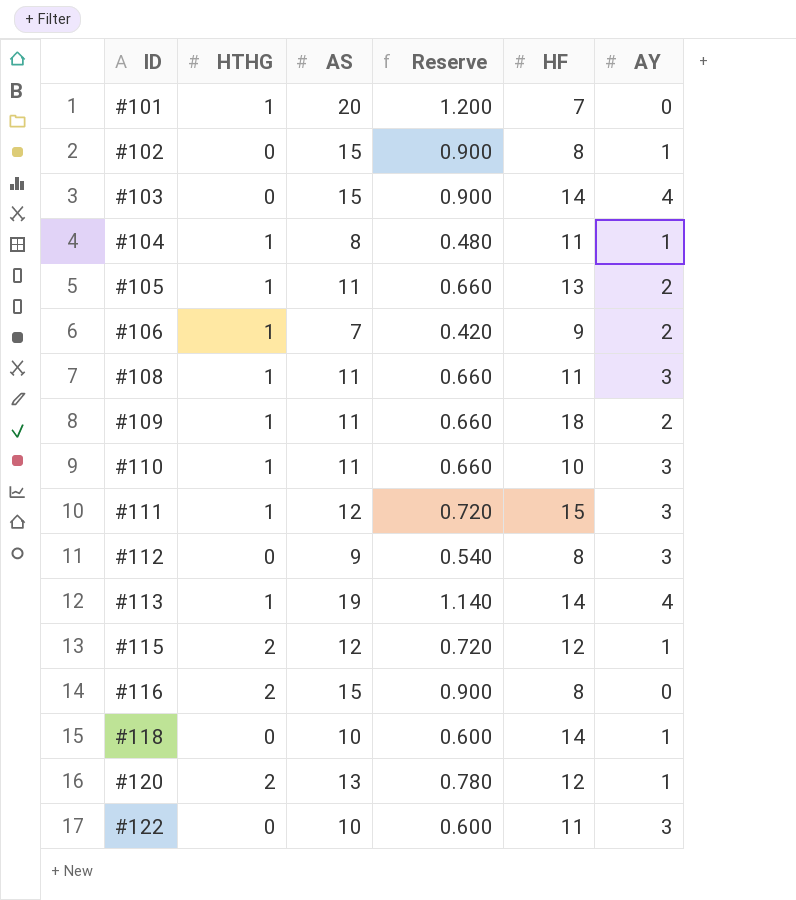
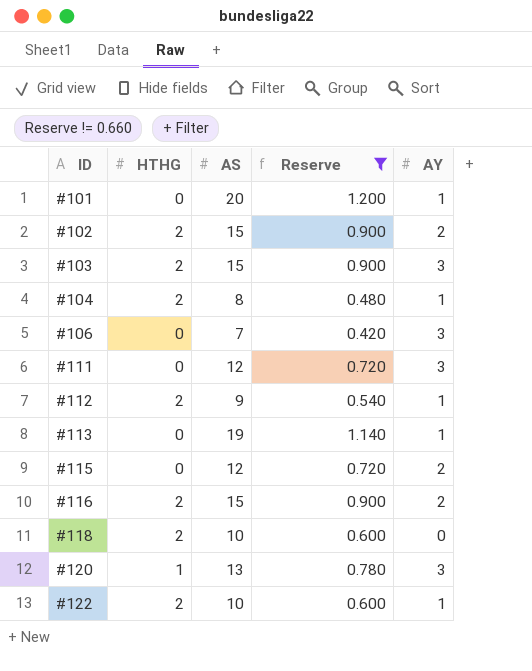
filter: none -> Reserve != 0.660
column HF | position: 5 -> none
#101 | HTHG: 1 -> 0
#101 | AY: 0 -> 1
#102 | HTHG: 0 -> 2
#102 | AY: 1 -> 2
#103 | HTHG: 0 -> 2
#103 | AY: 4 -> 3
#104 | HTHG: 1 -> 2
#106 | HTHG: 1 -> 0
#106 | AY: 2 -> 3
#111 | HTHG: 1 -> 0
#112 | HTHG: 0 -> 2
#112 | AY: 3 -> 1
#113 | HTHG: 1 -> 0
#113 | AY: 4 -> 1
#115 | HTHG: 2 -> 0
#115 | AY: 1 -> 2
#116 | AY: 0 -> 2
#118 | HTHG: 0 -> 2
#118 | AY: 1 -> 0
#120 | HTHG: 2 -> 1
#120 | AY: 1 -> 3
#122 | HTHG: 0 -> 2
#122 | AY: 3 -> 1

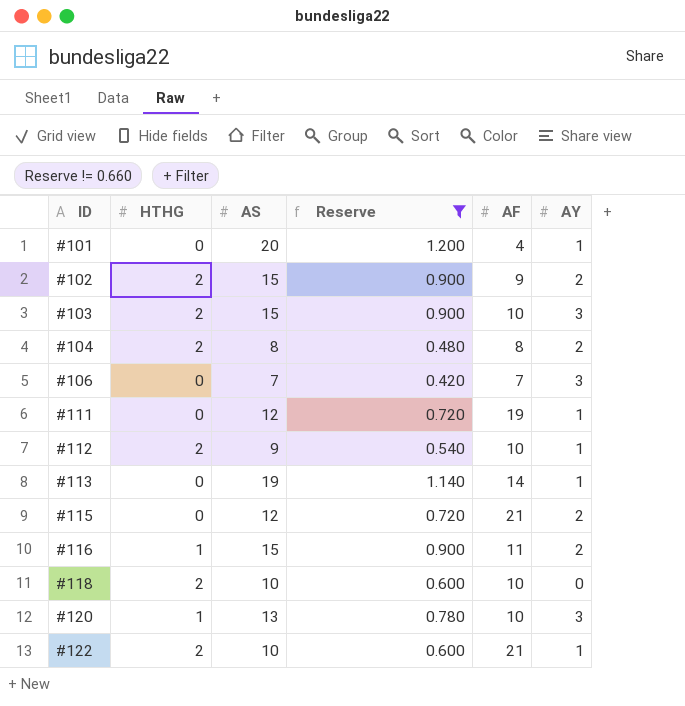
column AF | position: none -> 5
#104 | AY: 1 -> 2
#111 | AY: 3 -> 1
#116 | HTHG: 2 -> 1

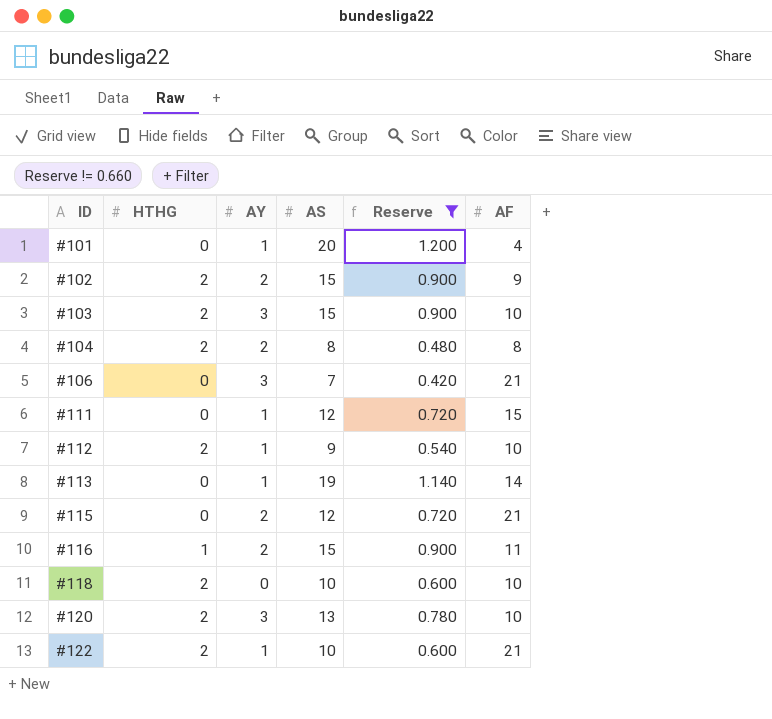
column AY | position: 6 -> 3
#106 | AF: 7 -> 21
#111 | AF: 19 -> 15
#120 | HTHG: 1 -> 2

